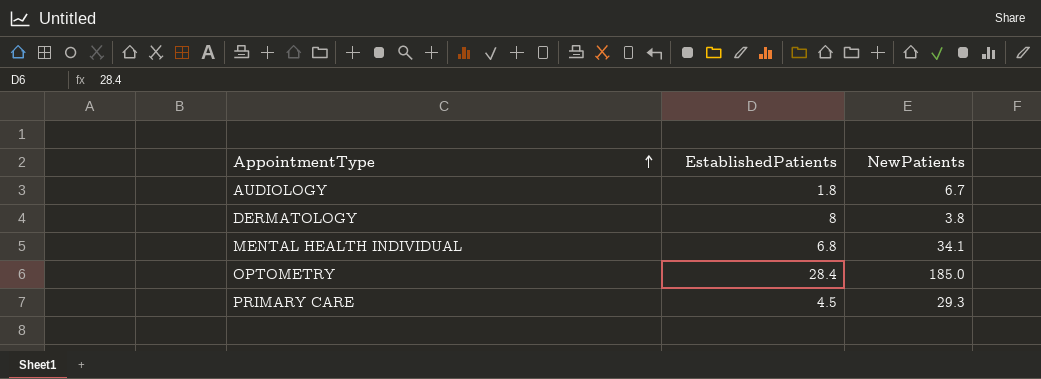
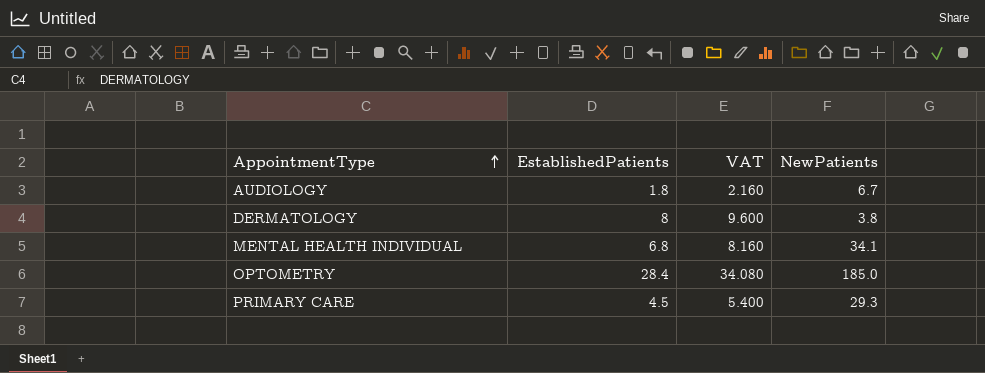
column VAT | formula: none -> [EstablishedPatients] * 1.2

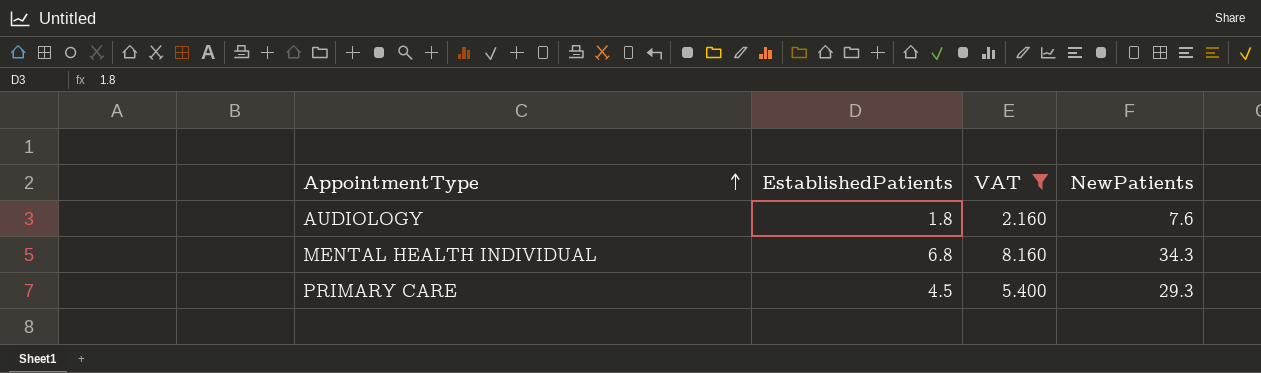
filter: none -> VAT <= 8.160
AUDIOLOGY | NewPatients: 6.7 -> 7.6
MENTAL HEALTH INDIVIDUAL | NewPatients: 34.1 -> 34.3

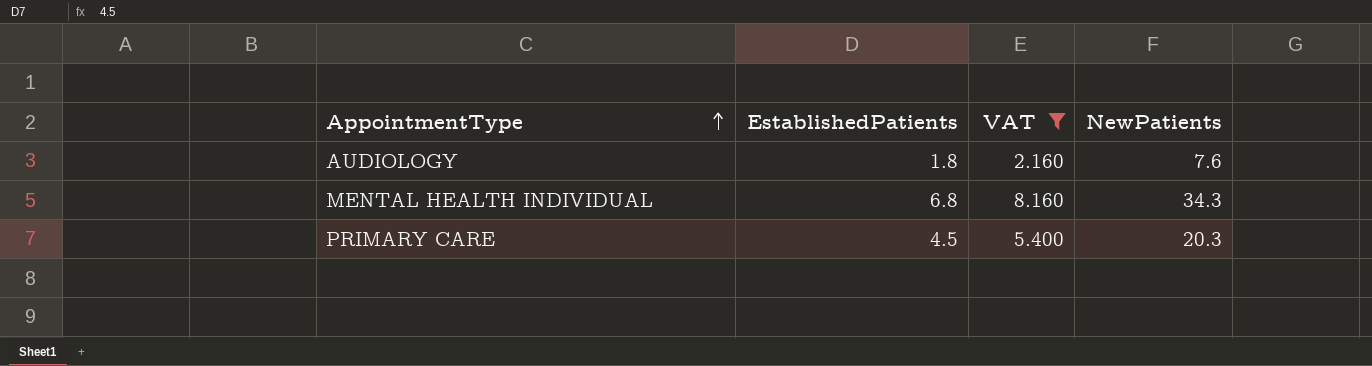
PRIMARY CARE | NewPatients: 29.3 -> 20.3

